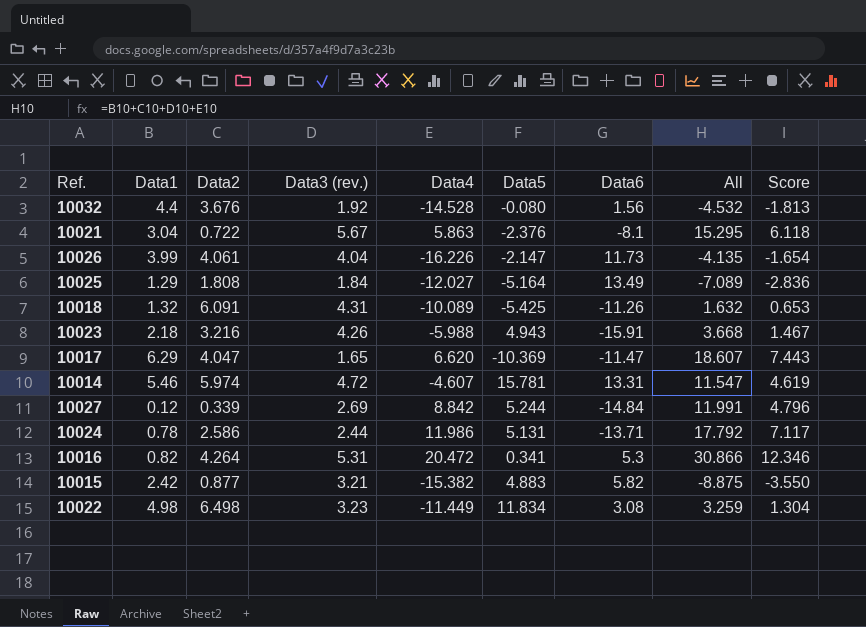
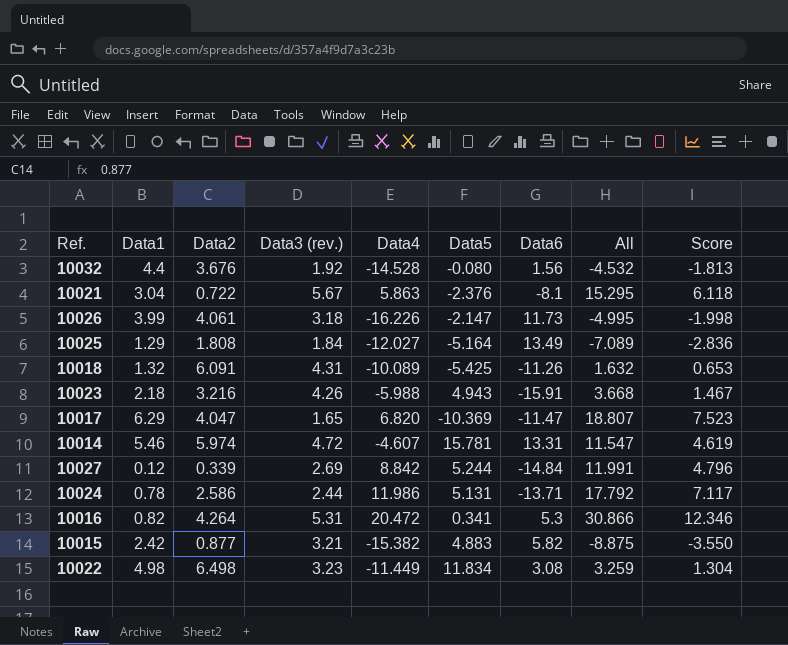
10026 | Data3 (rev.): 4.04 -> 3.18
10026 | All: -4.135 -> -4.995
10026 | Score: -1.654 -> -1.998
10017 | Data4: 6.620 -> 6.820
10017 | All: 18.607 -> 18.807
10017 | Score: 7.443 -> 7.523

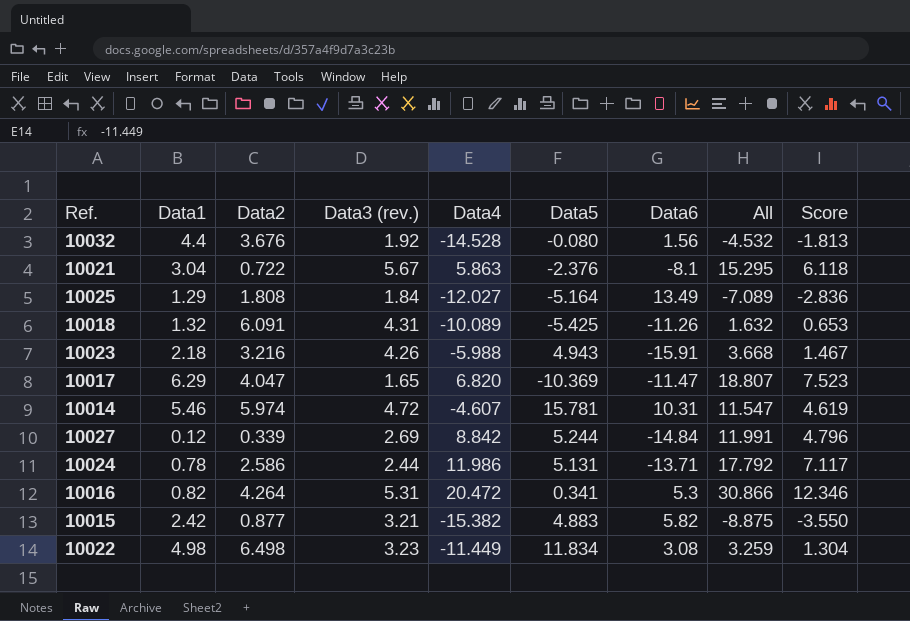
row 10026: 3.99 | 4.061 | 3.18 | -16.226 | -2.147 | 11.73 | -4.995 | -1.998 -> none
10014 | Data6: 13.31 -> 10.31

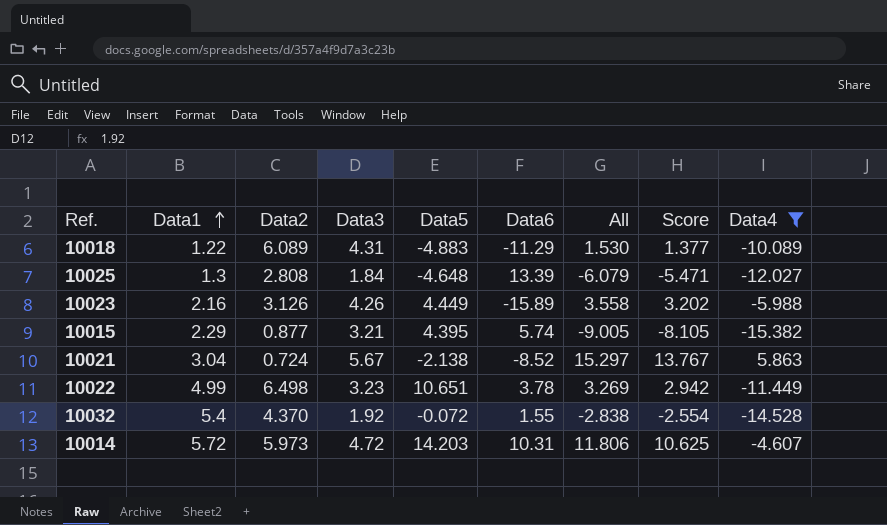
filter: none -> Data4 <= 5.863
row order: none -> Data1 ascending
column name: Data3 (rev.) -> Data3
column Score | formula: [All] * 0.4 -> [All] * 0.9
column Data4 | position: 5 -> 9
10018 | Data1: 1.32 -> 1.22
10018 | Data2: 6.091 -> 6.089
10018 | Data5: -5.425 -> -4.883
10018 | Data6: -11.26 -> -11.29
10018 | All: 1.632 -> 1.530
10025 | Data1: 1.29 -> 1.3
10025 | Data2: 1.808 -> 2.808
10025 | Data5: -5.164 -> -4.648
10025 | Data6: 13.49 -> 13.39
10025 | All: -7.089 -> -6.079
10023 | Data1: 2.18 -> 2.16
10023 | Data2: 3.216 -> 3.126
10023 | Data5: 4.943 -> 4.449
10023 | Data6: -15.91 -> -15.89
10023 | All: 3.668 -> 3.558
10015 | Data1: 2.42 -> 2.29
10015 | Data5: 4.883 -> 4.395
10015 | Data6: 5.82 -> 5.74
10015 | All: -8.875 -> -9.005
10021 | Data2: 0.722 -> 0.724
10021 | Data5: -2.376 -> -2.138
10021 | Data6: -8.1 -> -8.52
10021 | All: 15.295 -> 15.297
10022 | Data1: 4.98 -> 4.99
10022 | Data5: 11.834 -> 10.651
10022 | Data6: 3.08 -> 3.78
10022 | All: 3.259 -> 3.269
10032 | Data1: 4.4 -> 5.4
10032 | Data2: 3.676 -> 4.370
10032 | Data5: -0.080 -> -0.072
10032 | Data6: 1.56 -> 1.55
10032 | All: -4.532 -> -2.838
10014 | Data1: 5.46 -> 5.72
10014 | Data2: 5.974 -> 5.973
10014 | Data5: 15.781 -> 14.203
10014 | All: 11.547 -> 11.806

